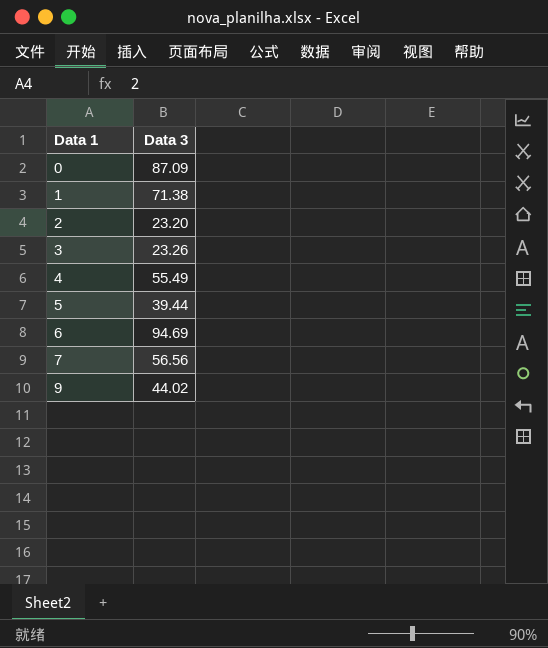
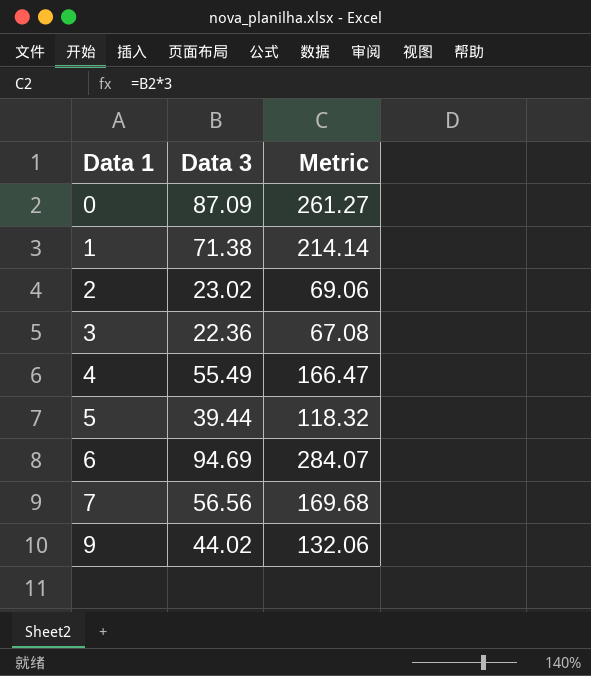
column Metric | formula: none -> [Data 3] * 3
2 | Data 3: 23.20 -> 23.02
3 | Data 3: 23.26 -> 22.36

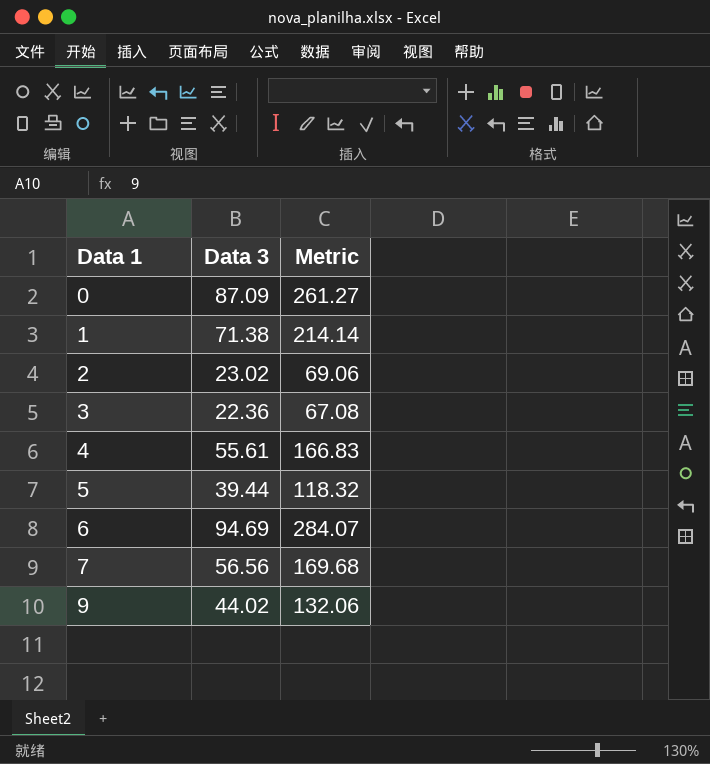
4 | Data 3: 55.49 -> 55.61
4 | Metric: 166.47 -> 166.83

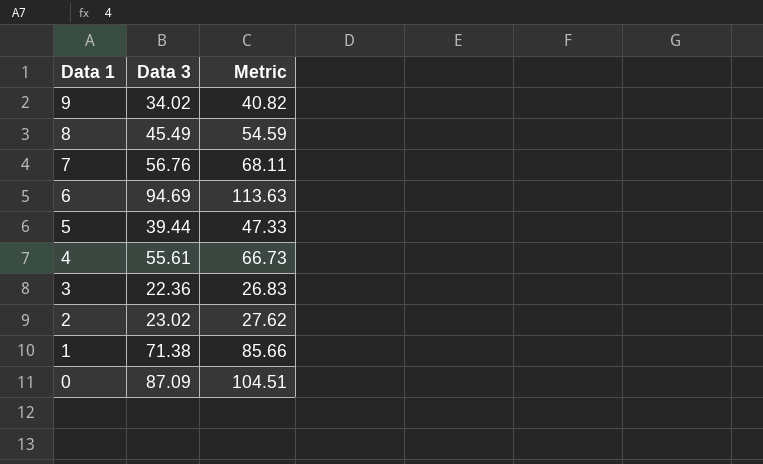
row order: Data 1 ascending -> Data 1 descending
column Metric | formula: [Data 3] * 3 -> [Data 3] * 1.2
9 | Data 3: 44.02 -> 34.02
row 8: none -> 45.49 | 54.59
7 | Data 3: 56.56 -> 56.76

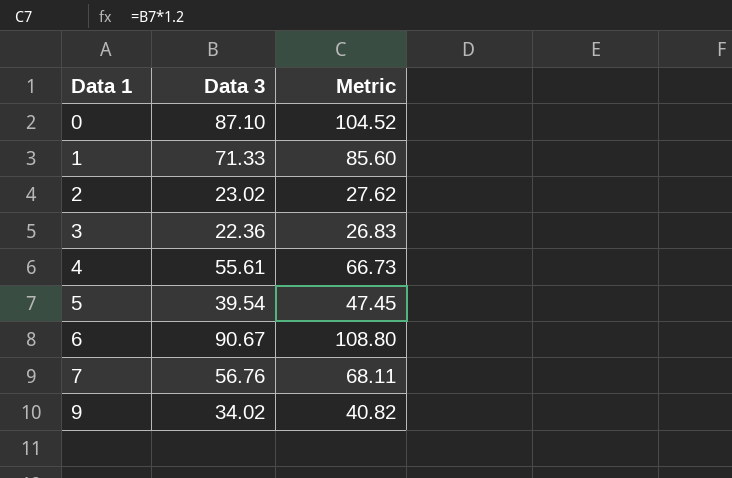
row order: Data 1 descending -> Data 1 ascending
row 8: 45.49 | 54.59 -> none
0 | Data 3: 87.09 -> 87.10
0 | Metric: 104.51 -> 104.52
1 | Data 3: 71.38 -> 71.33
1 | Metric: 85.66 -> 85.60
5 | Data 3: 39.44 -> 39.54
5 | Metric: 47.33 -> 47.45
6 | Data 3: 94.69 -> 90.67
6 | Metric: 113.63 -> 108.80

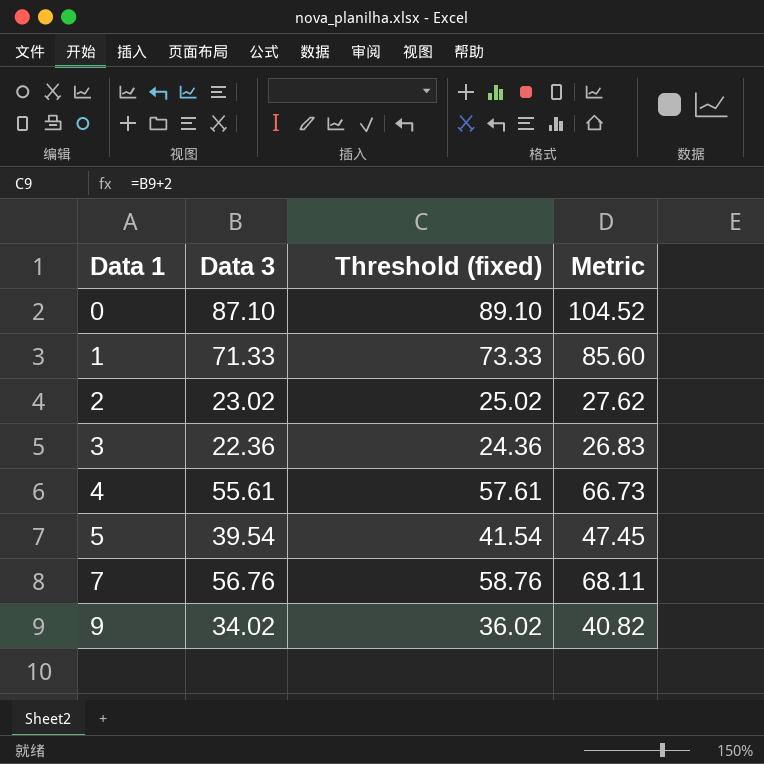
column Threshold (fixed) | formula: none -> [Data 3] + 2
row 6: 90.67 | 108.80 -> none

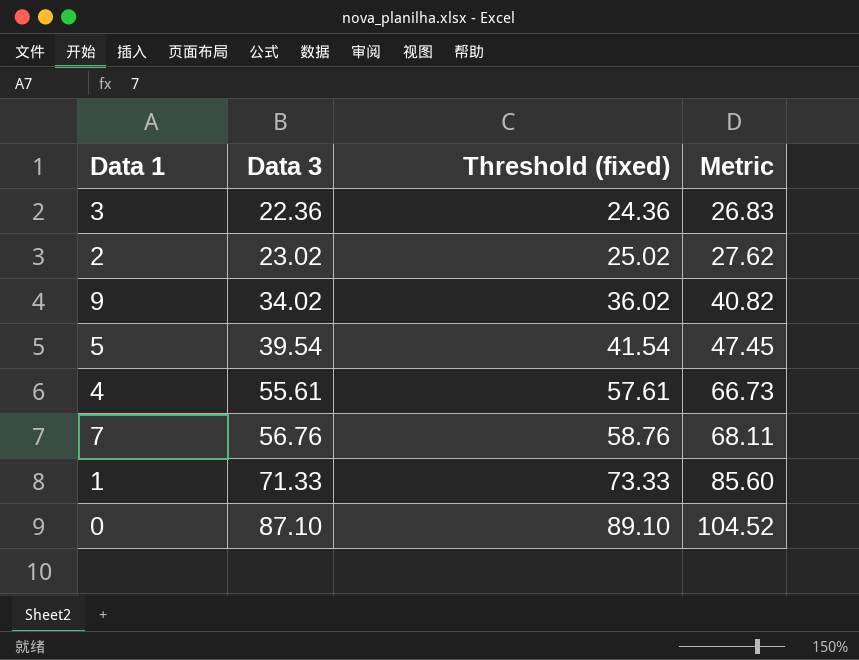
row order: Data 1 ascending -> Data 3 ascending

